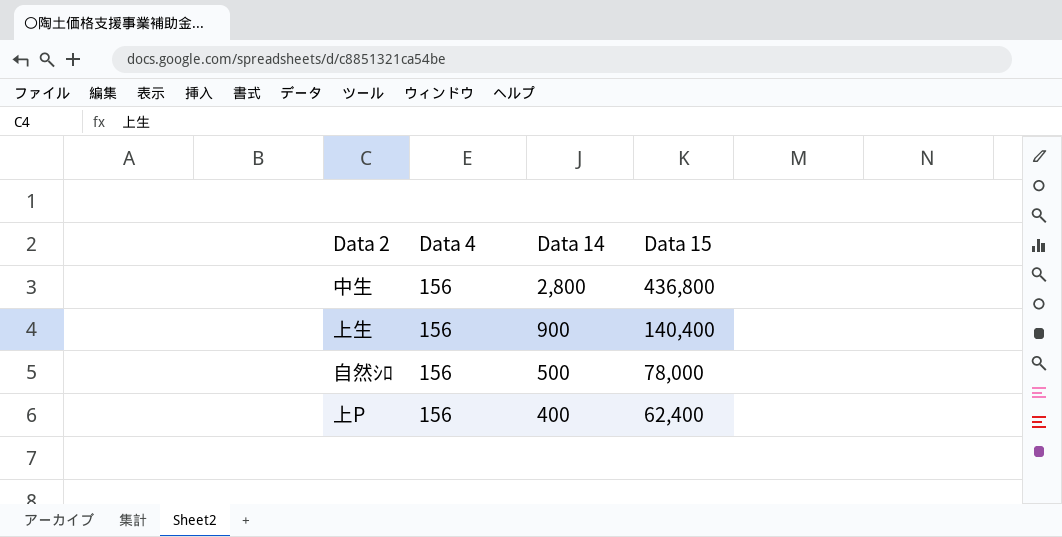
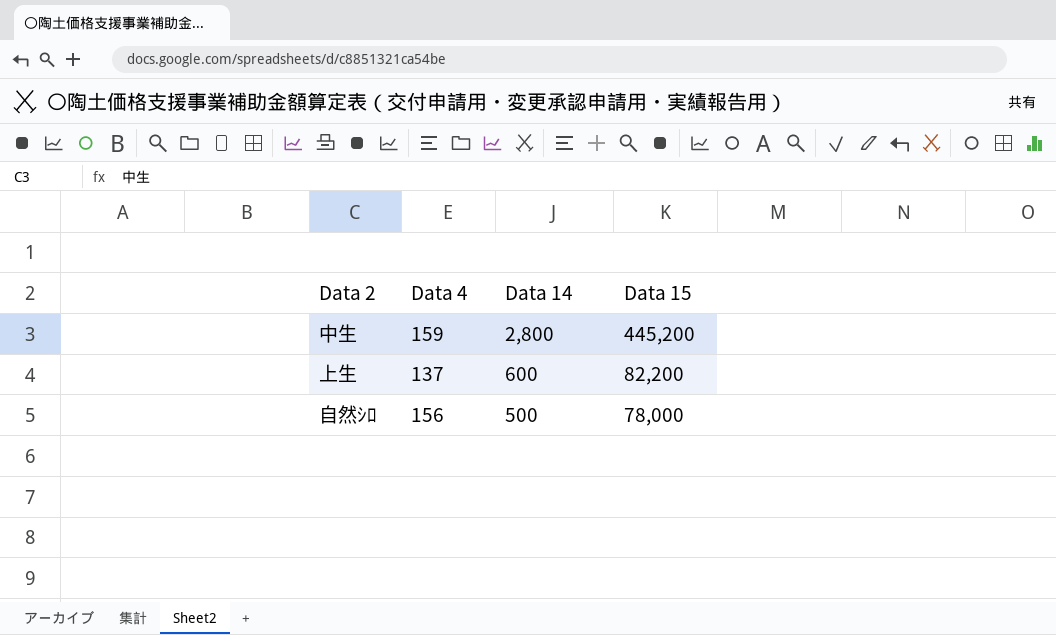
row 上P: 156 | 400 | 62,400 -> none
中生 | Data 4: 156 -> 159
中生 | Data 15: 436,800 -> 445,200
上生 | Data 4: 156 -> 137
上生 | Data 14: 900 -> 600
上生 | Data 15: 140,400 -> 82,200

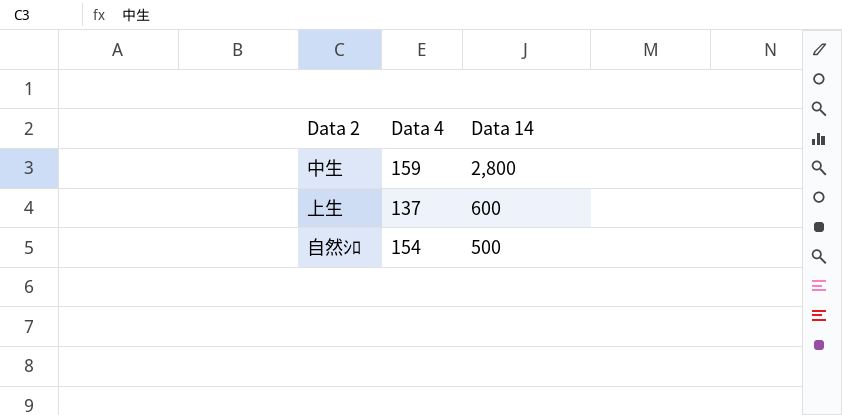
column Data 15 | formula: [Data 4] * [Data 14] -> none
自然ｼﾛ | Data 4: 156 -> 154

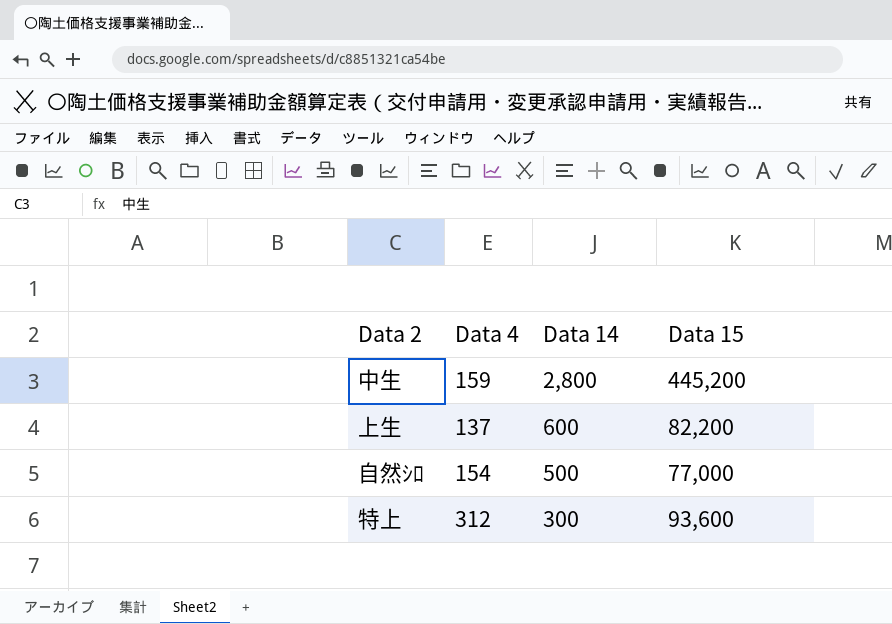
column Data 15 | formula: none -> [Data 4] * [Data 14]
row 特上: none -> 312 | 300 | 93,600

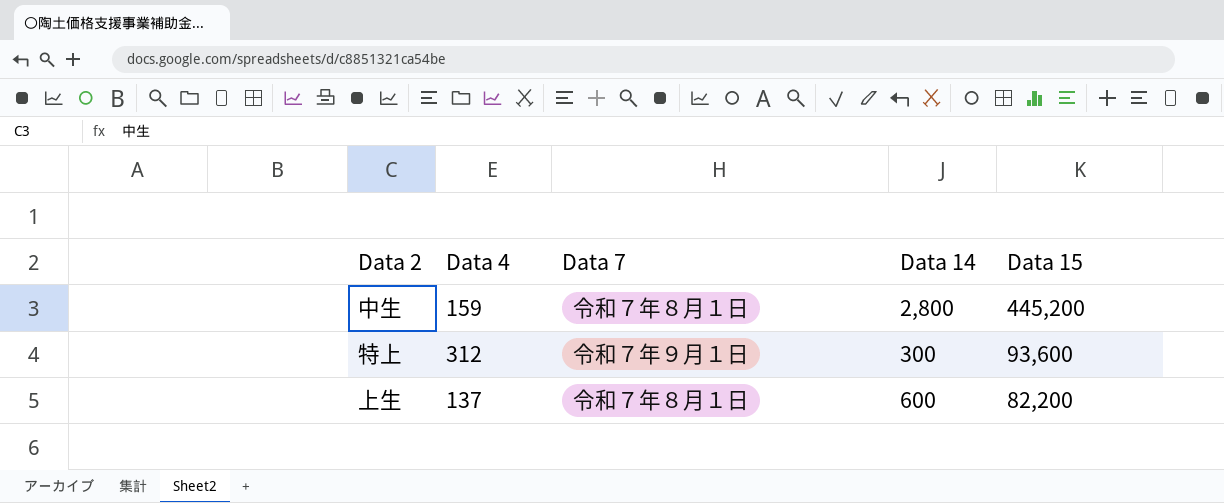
row order: Data 14 descending -> Data 15 descending
column Data 7 | position: none -> 3
row 自然ｼﾛ: 154 | 500 | 77,000 -> none

